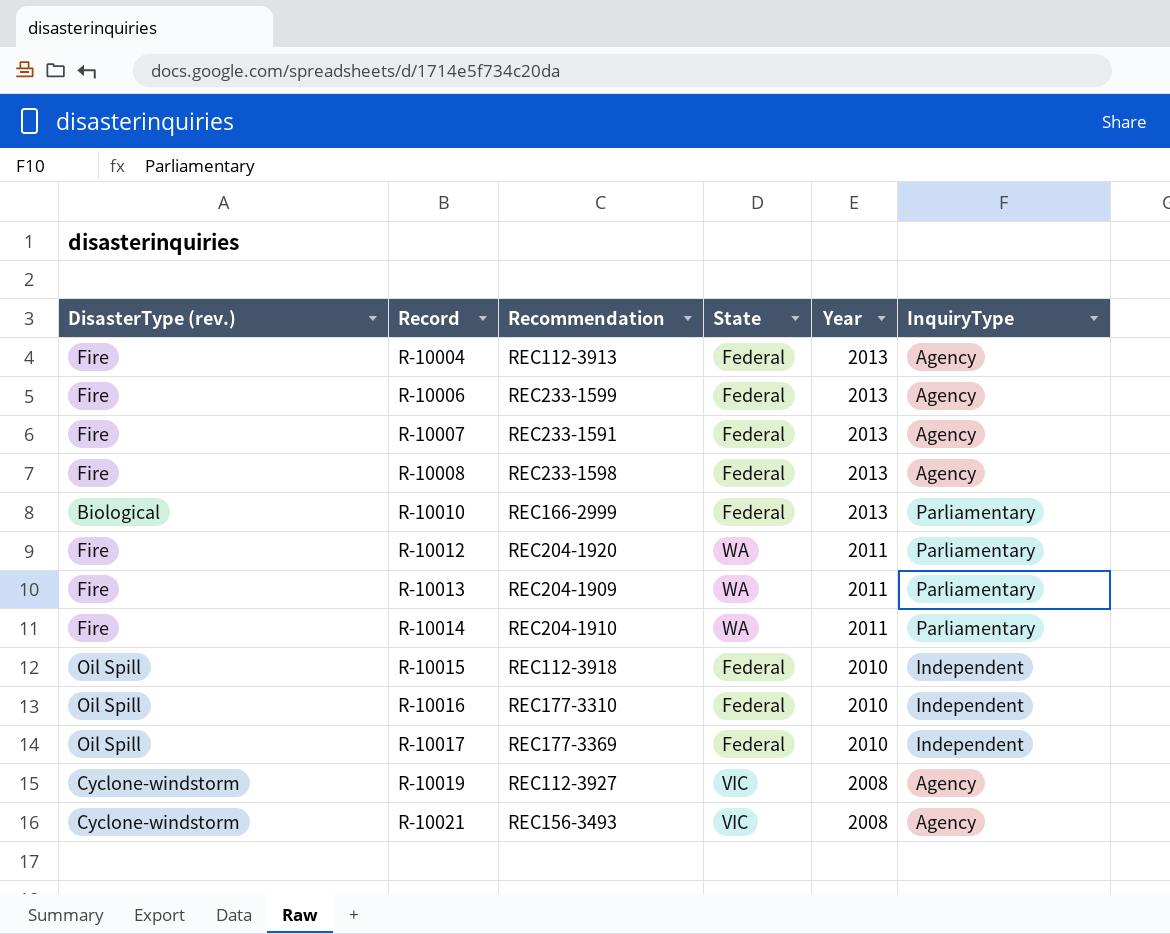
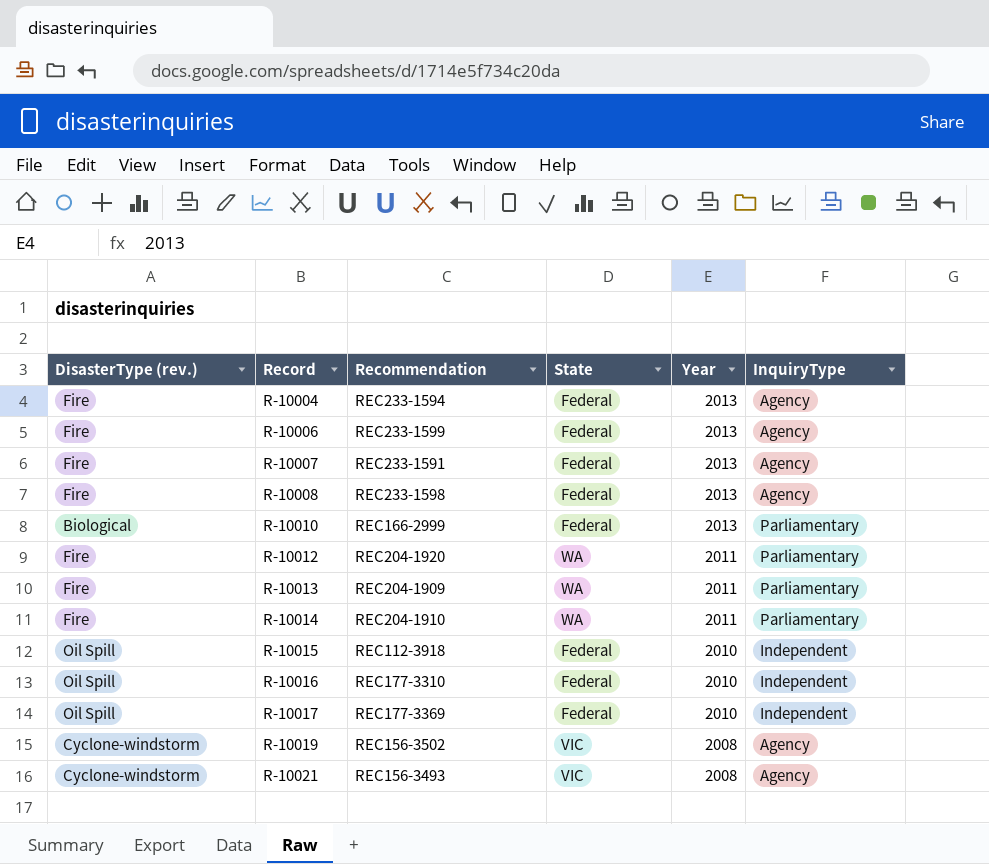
R-10004 | Recommendation: REC112-3913 -> REC233-1594
R-10019 | Recommendation: REC112-3927 -> REC156-3502

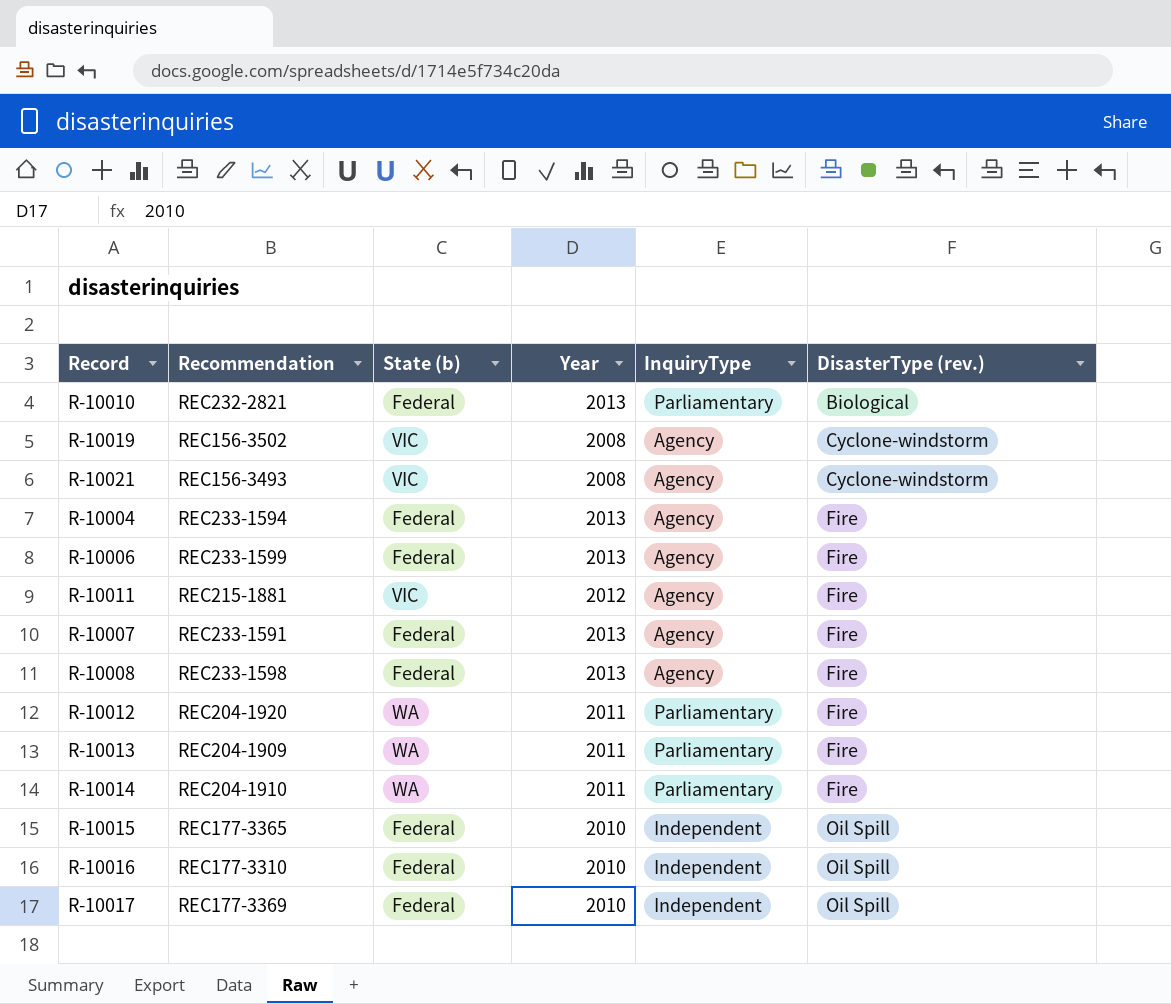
row order: Record ascending -> DisasterType (rev.) ascending
column name: State -> State (b)
column DisasterType (rev.) | position: 1 -> 6
R-10010 | Recommendation: REC166-2999 -> REC232-2821
row R-10011: none -> REC215-1881 | VIC | 2012 | Agency | Fire
R-10015 | Recommendation: REC112-3918 -> REC177-3365

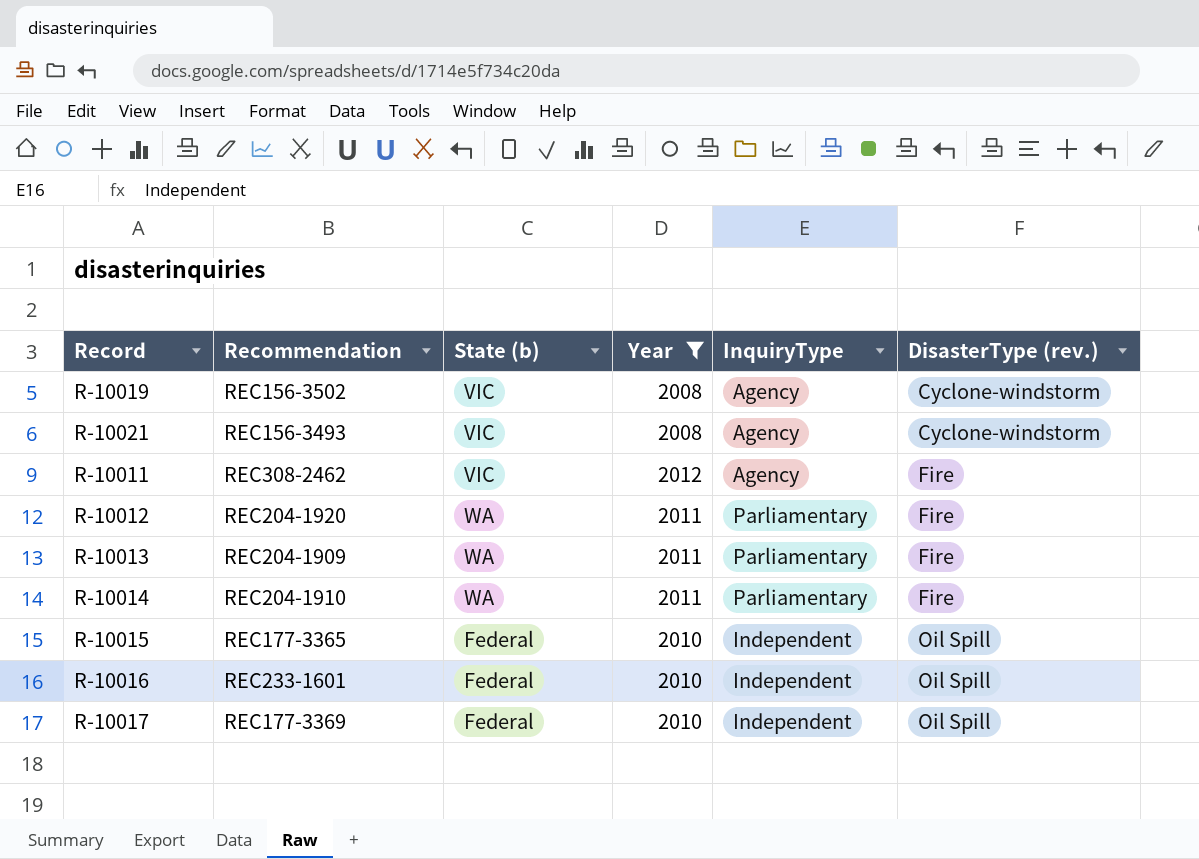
filter: none -> Year != 2013
R-10011 | Recommendation: REC215-1881 -> REC308-2462
R-10016 | Recommendation: REC177-3310 -> REC233-1601

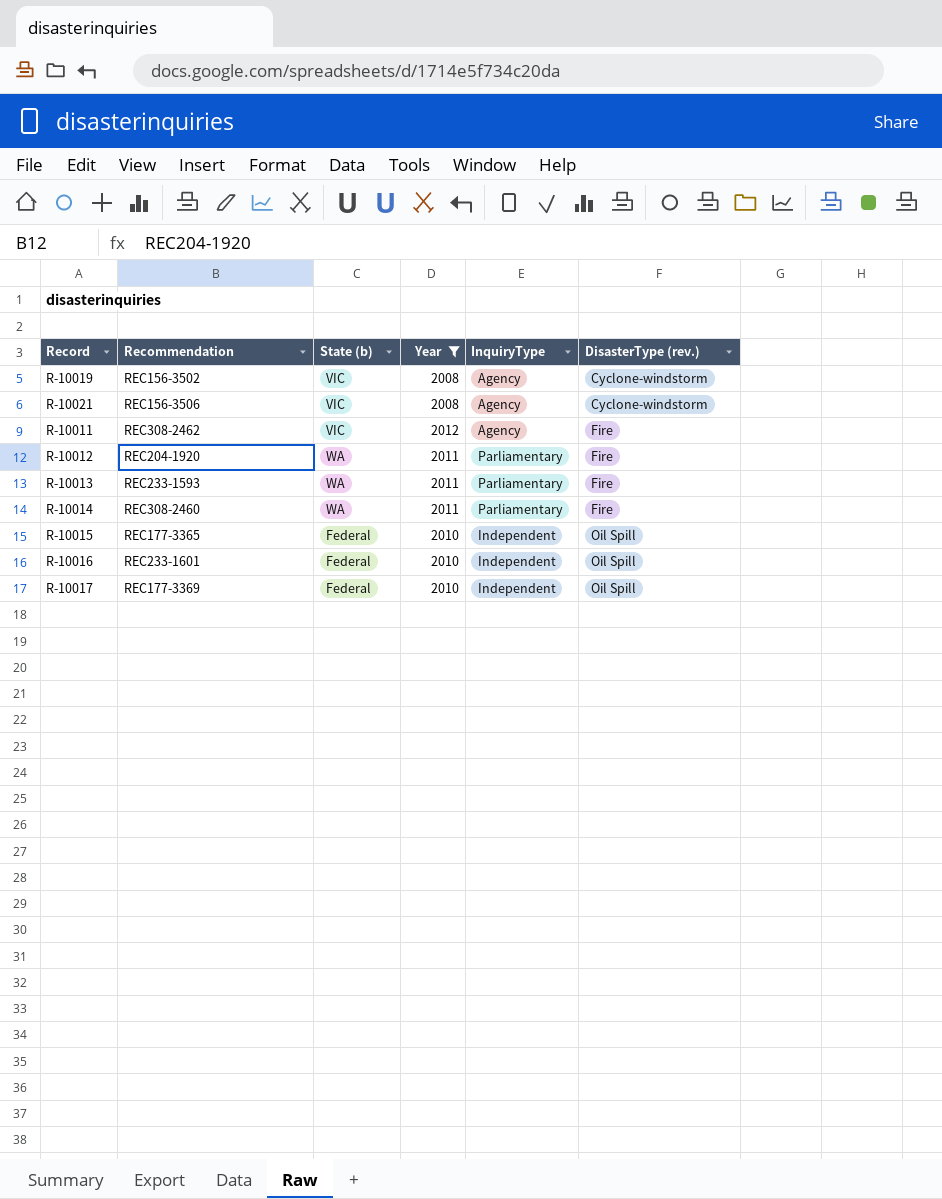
R-10021 | Recommendation: REC156-3493 -> REC156-3506
R-10013 | Recommendation: REC204-1909 -> REC233-1593
R-10014 | Recommendation: REC204-1910 -> REC308-2460

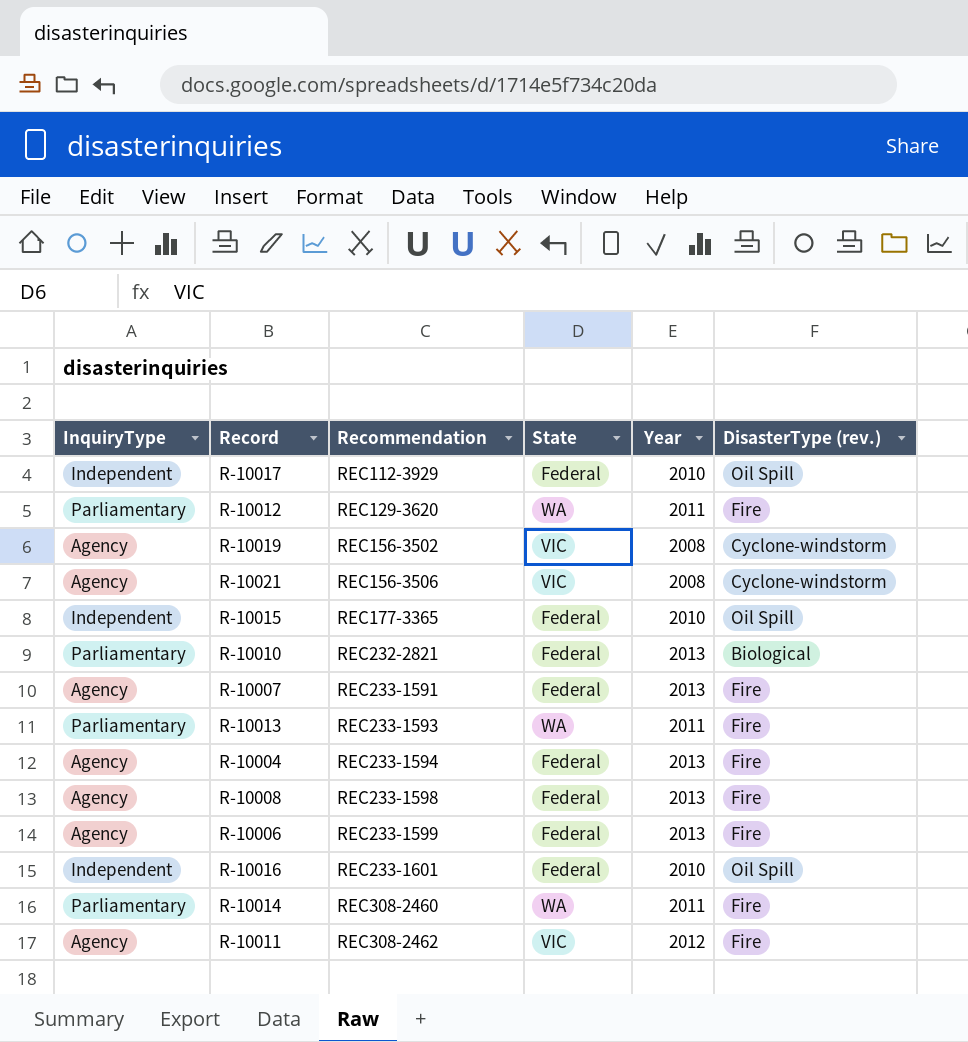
filter: Year != 2013 -> none
row order: DisasterType (rev.) ascending -> Recommendation ascending
column InquiryType | position: 5 -> 1
column name: State (b) -> State
R-10017 | Recommendation: REC177-3369 -> REC112-3929
R-10012 | Recommendation: REC204-1920 -> REC129-3620

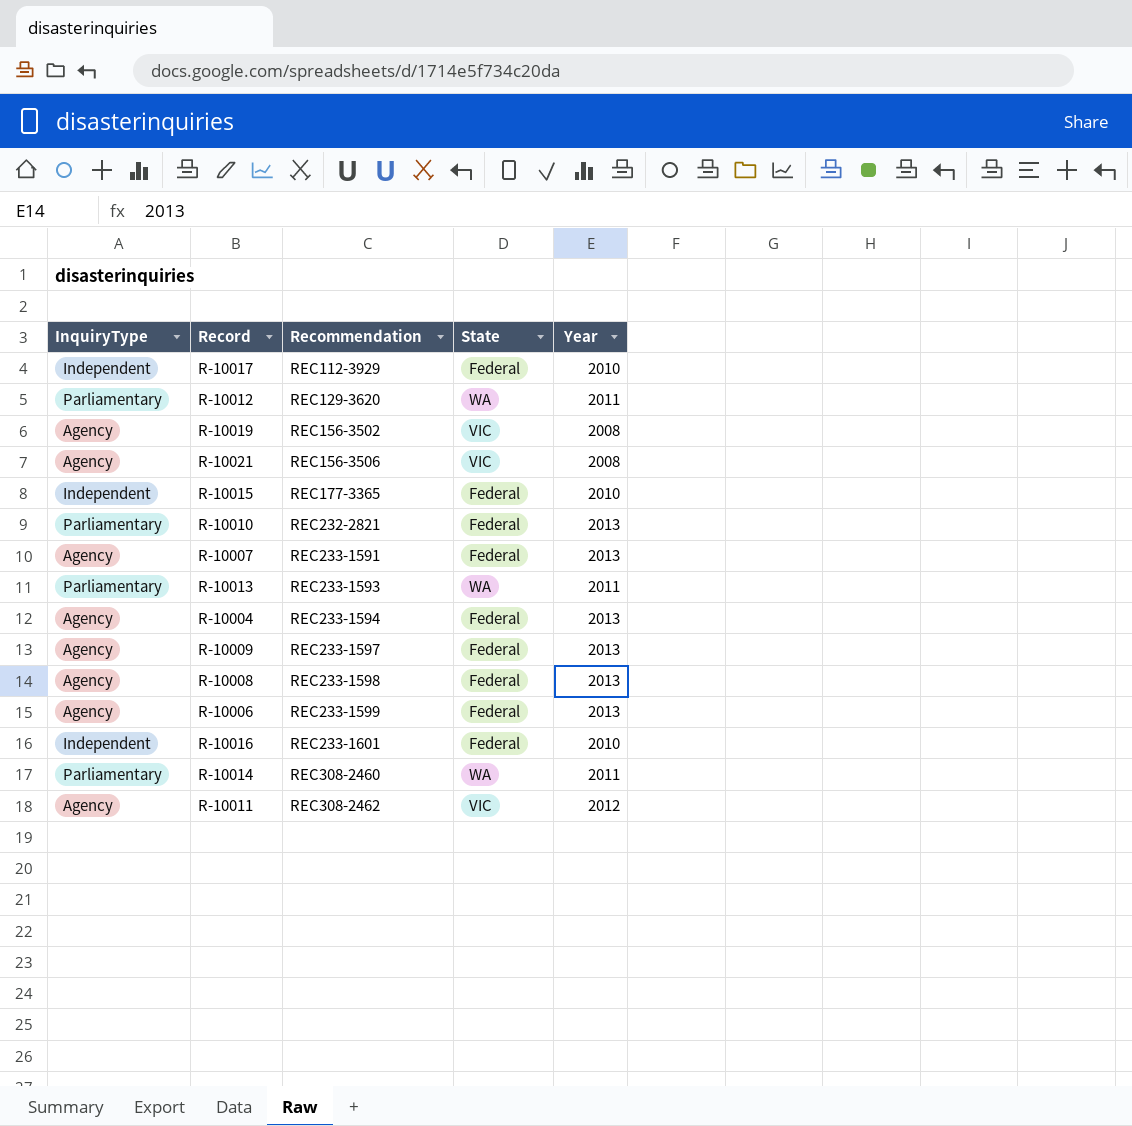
column DisasterType (rev.) | position: 6 -> none
row R-10009: none -> Agency | REC233-1597 | Federal | 2013

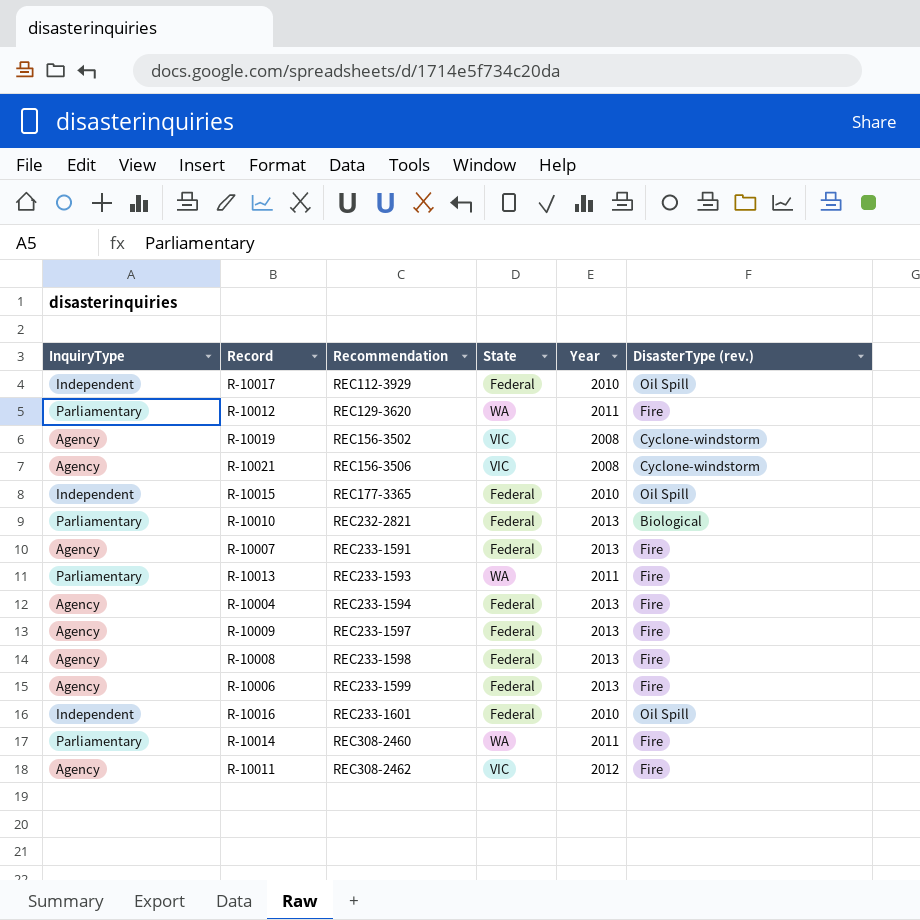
column DisasterType (rev.) | position: none -> 6

